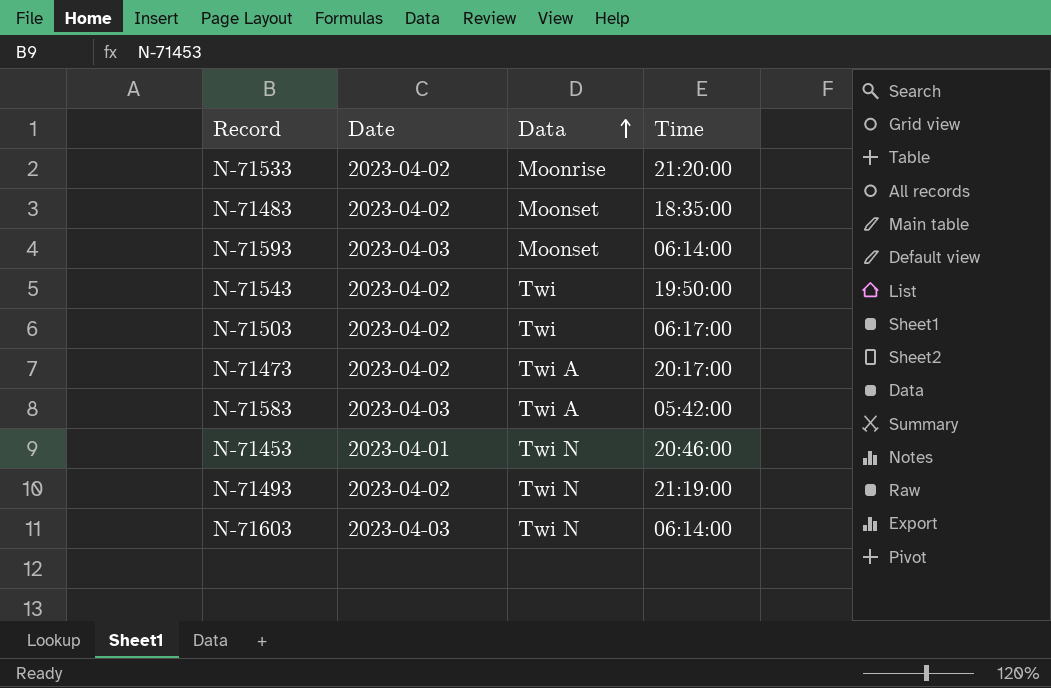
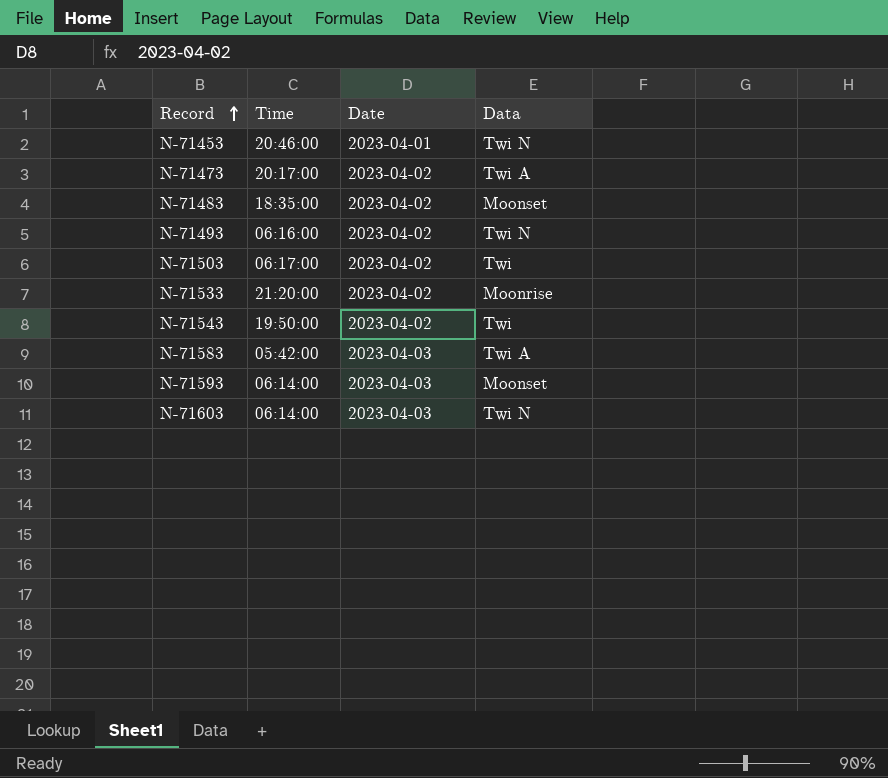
row order: Data ascending -> Record ascending
column Time | position: 4 -> 2
N-71493 | Time: 21:19:00 -> 06:16:00

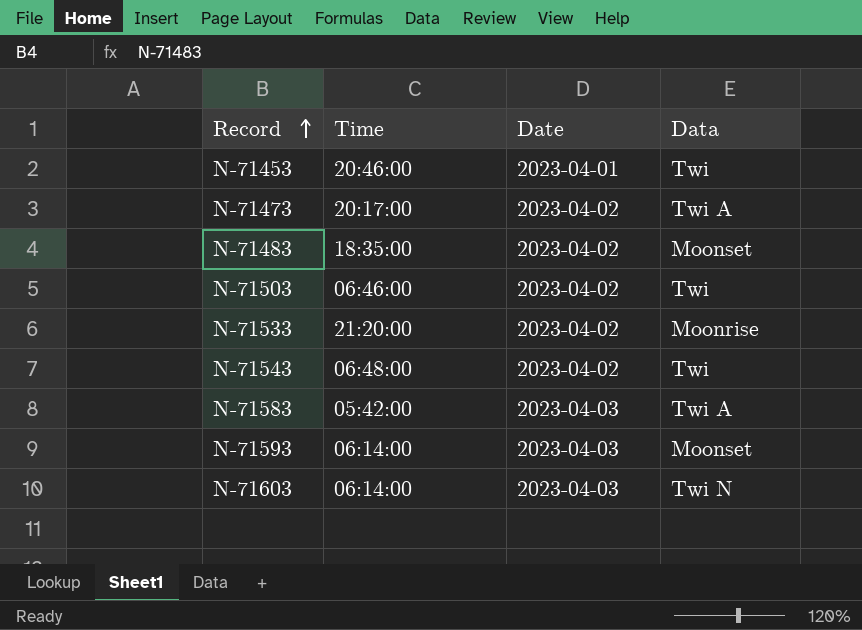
row N-71493: 06:16:00 | 2023-04-02 | Twi N -> none
N-71453 | Data: Twi N -> Twi
N-71503 | Time: 06:17:00 -> 06:46:00
N-71543 | Time: 19:50:00 -> 06:48:00

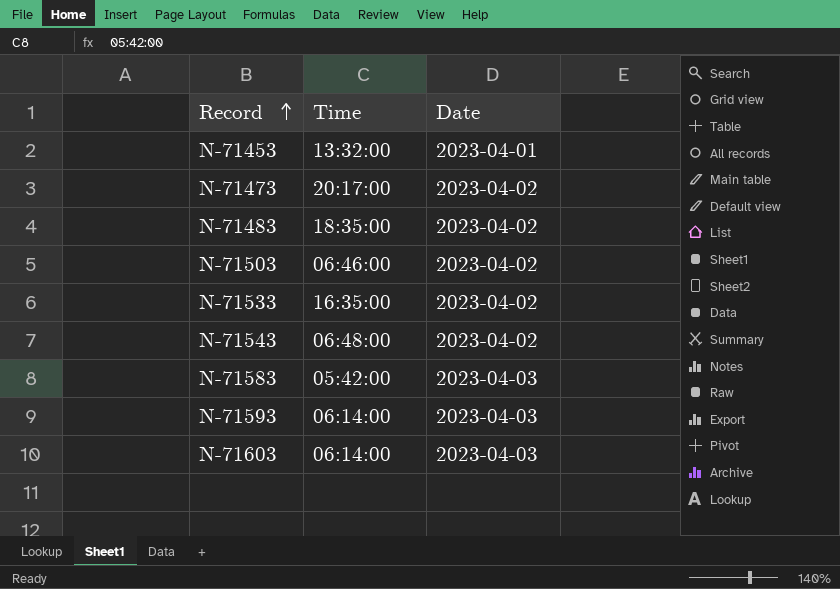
column Data | position: 4 -> none
N-71453 | Time: 20:46:00 -> 13:32:00
N-71533 | Time: 21:20:00 -> 16:35:00

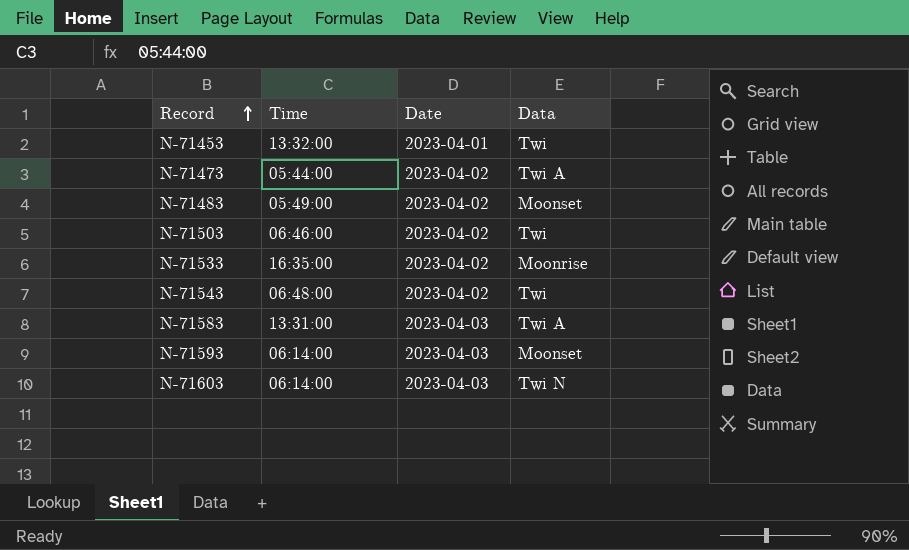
column Data | position: none -> 4
N-71473 | Time: 20:17:00 -> 05:44:00
N-71483 | Time: 18:35:00 -> 05:49:00
N-71583 | Time: 05:42:00 -> 13:31:00

